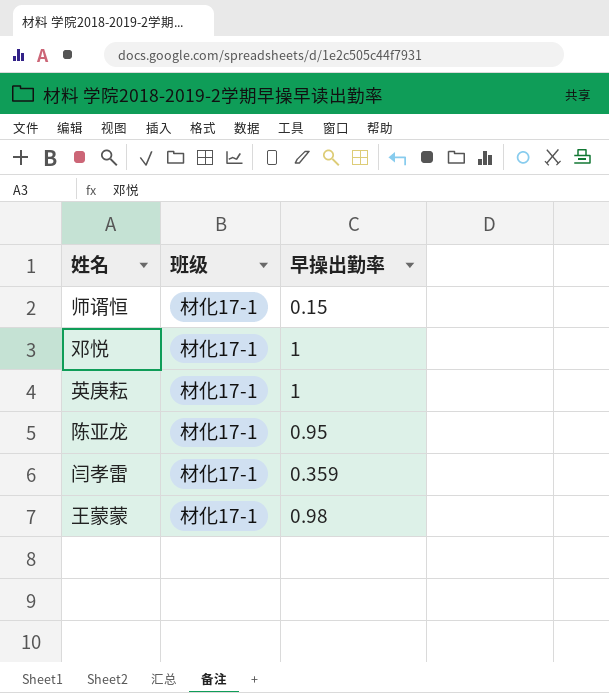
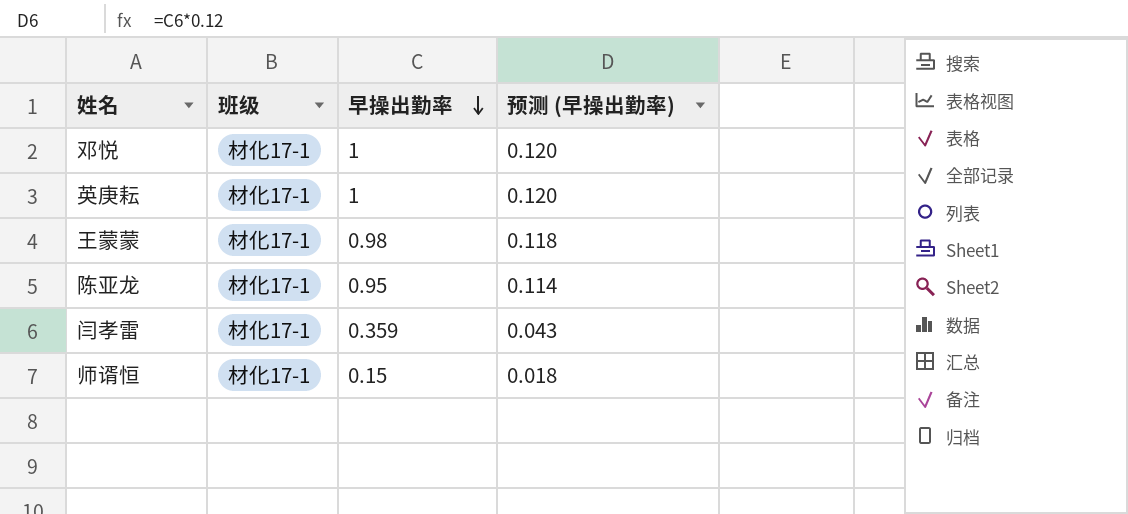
row order: none -> 早操出勤率 descending
column 预测 (早操出勤率) | formula: none -> [早操出勤率] * 0.12

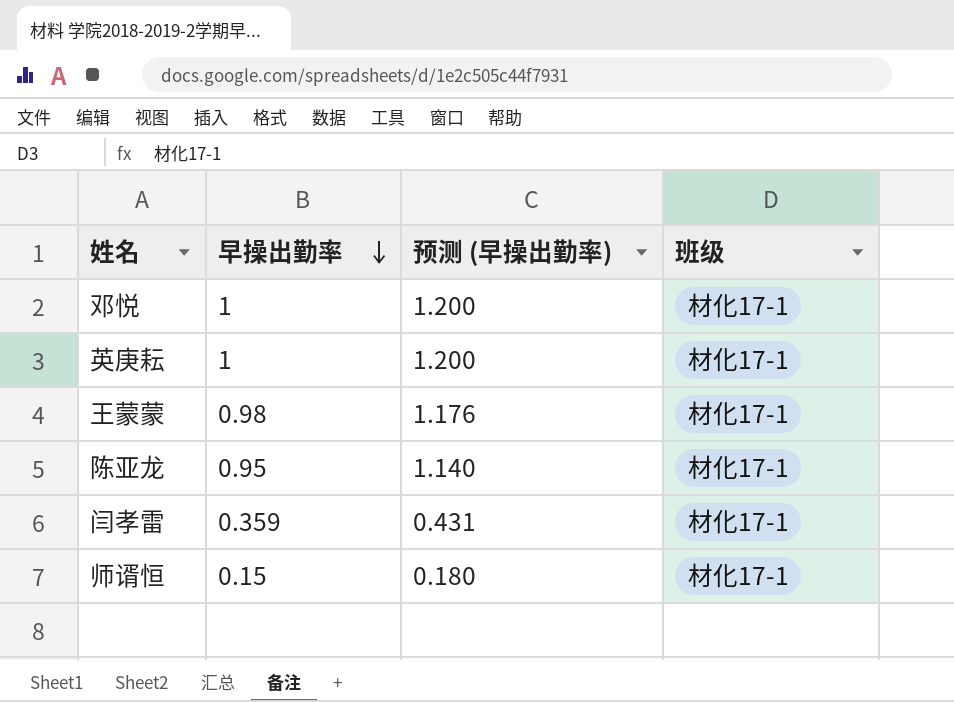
column 预测 (早操出勤率) | formula: [早操出勤率] * 0.12 -> [早操出勤率] * 1.2
column 班级 | position: 2 -> 4

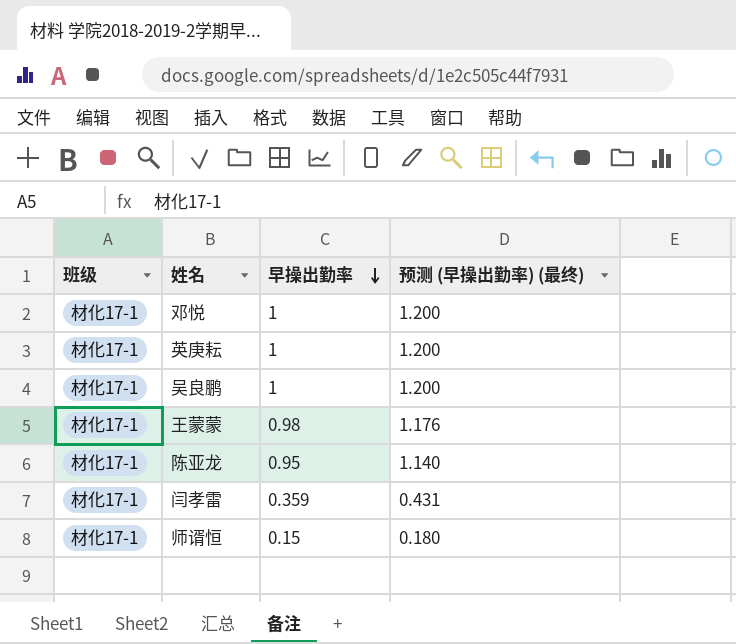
column 班级 | position: 4 -> 1
column name: 预测 (早操出勤率) -> 预测 (早操出勤率) (最终)
row 吴良鹏: none -> 材化17-1 | 1 | 1.200

